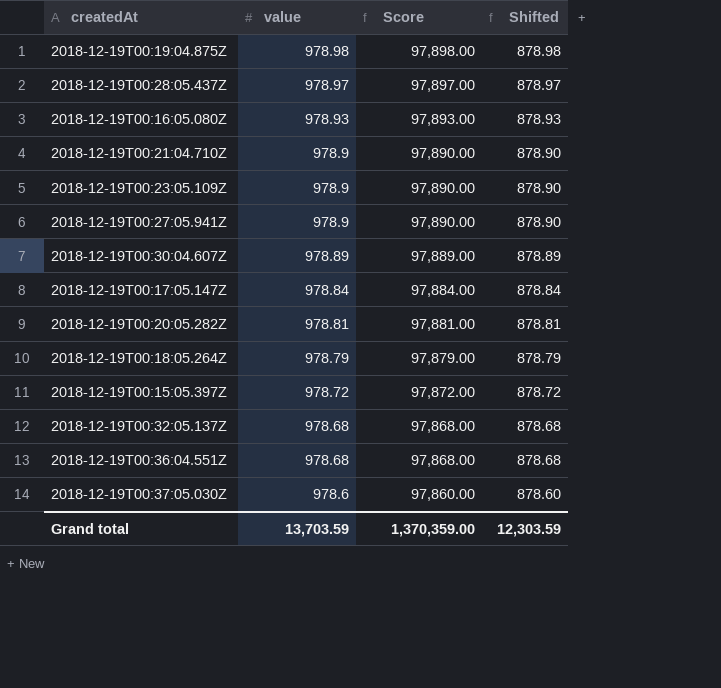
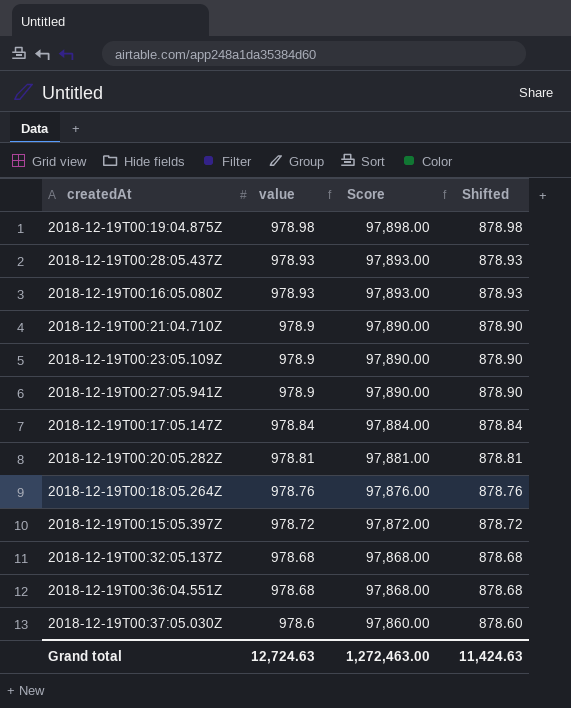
row 2018-12-19T00:30:04.607Z: 978.89 | 97,889.00 | 878.89 -> none
2018-12-19T00:28:05.437Z | value: 978.97 -> 978.93
2018-12-19T00:28:05.437Z | Score: 97,897.00 -> 97,893.00
2018-12-19T00:28:05.437Z | Shifted: 878.97 -> 878.93
2018-12-19T00:18:05.264Z | value: 978.79 -> 978.76
2018-12-19T00:18:05.264Z | Score: 97,879.00 -> 97,876.00
2018-12-19T00:18:05.264Z | Shifted: 878.79 -> 878.76
Grand total | value: 13,703.59 -> 12,724.63
Grand total | Score: 1,370,359.00 -> 1,272,463.00
Grand total | Shifted: 12,303.59 -> 11,424.63

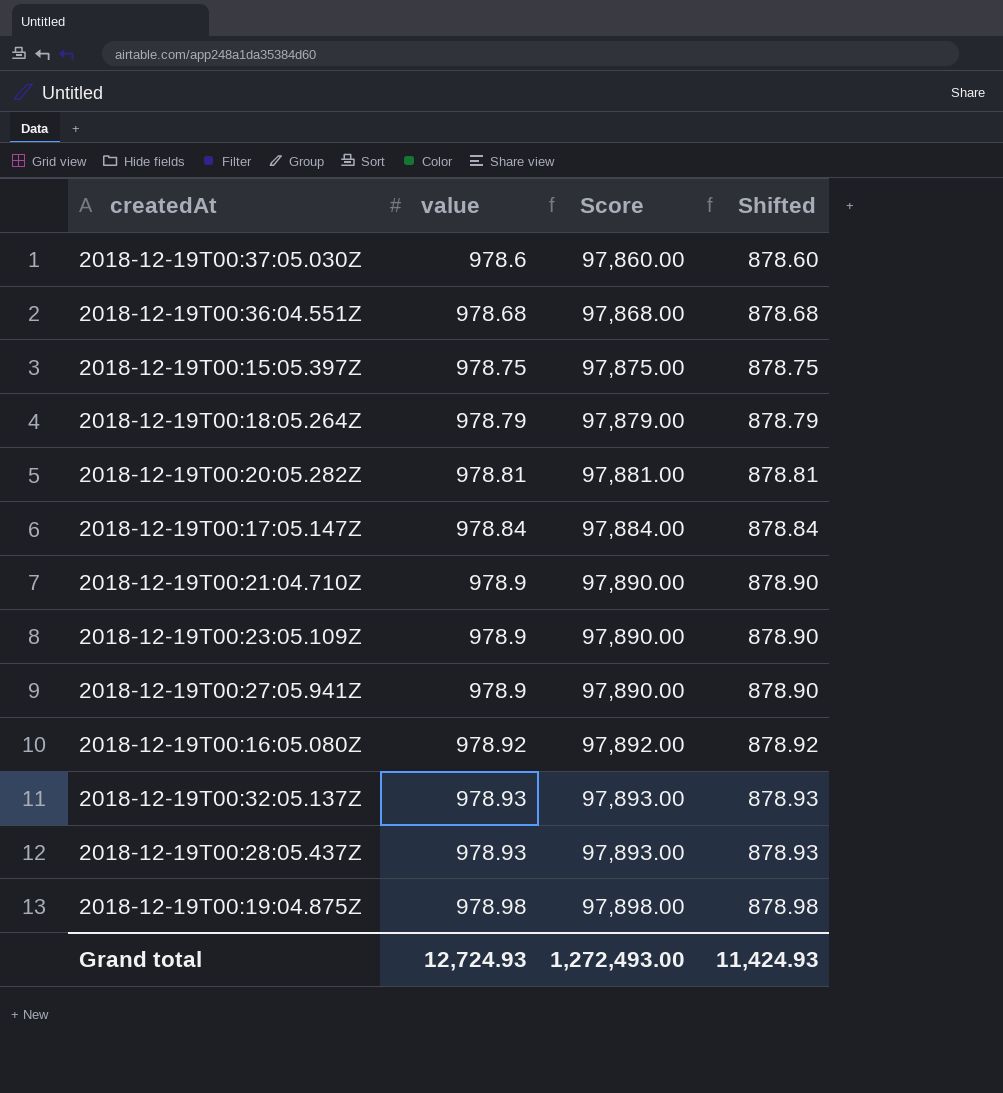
row order: value descending -> value ascending
2018-12-19T00:15:05.397Z | value: 978.72 -> 978.75
2018-12-19T00:15:05.397Z | Score: 97,872.00 -> 97,875.00
2018-12-19T00:15:05.397Z | Shifted: 878.72 -> 878.75
2018-12-19T00:18:05.264Z | value: 978.76 -> 978.79
2018-12-19T00:18:05.264Z | Score: 97,876.00 -> 97,879.00
2018-12-19T00:18:05.264Z | Shifted: 878.76 -> 878.79
2018-12-19T00:16:05.080Z | value: 978.93 -> 978.92
2018-12-19T00:16:05.080Z | Score: 97,893.00 -> 97,892.00
2018-12-19T00:16:05.080Z | Shifted: 878.93 -> 878.92
2018-12-19T00:32:05.137Z | value: 978.68 -> 978.93
2018-12-19T00:32:05.137Z | Score: 97,868.00 -> 97,893.00
2018-12-19T00:32:05.137Z | Shifted: 878.68 -> 878.93
Grand total | value: 12,724.63 -> 12,724.93
Grand total | Score: 1,272,463.00 -> 1,272,493.00
Grand total | Shifted: 11,424.63 -> 11,424.93

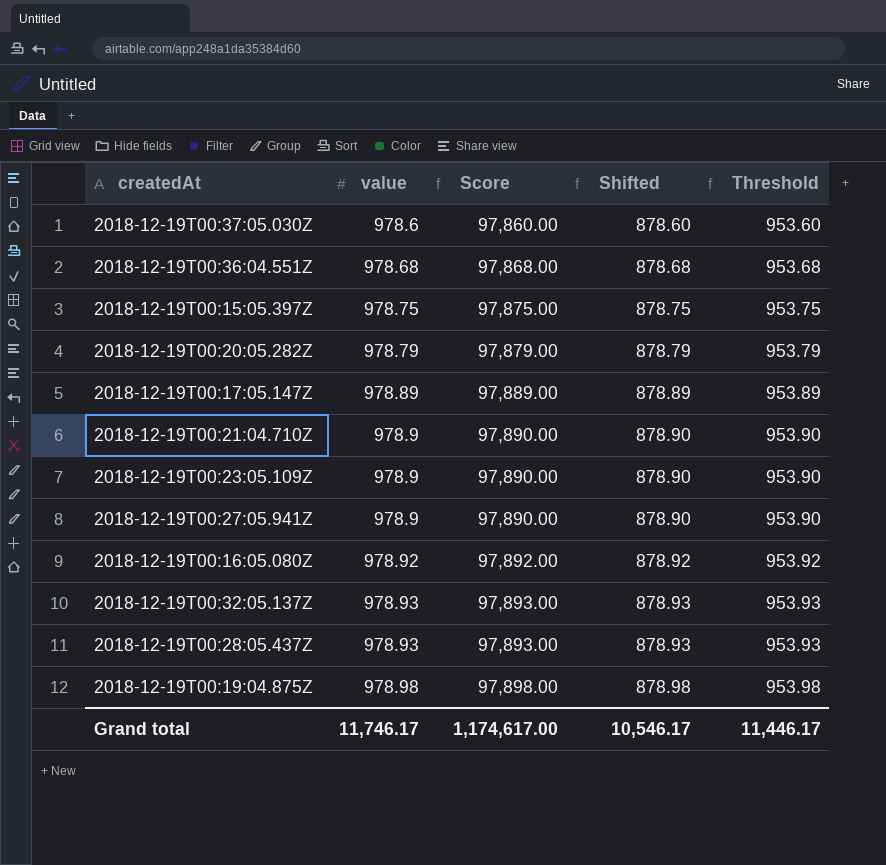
column Threshold | formula: none -> [value] - 25
row 2018-12-19T00:18:05.264Z: 978.79 | 97,879.00 | 878.79 -> none
2018-12-19T00:20:05.282Z | value: 978.81 -> 978.79
2018-12-19T00:20:05.282Z | Score: 97,881.00 -> 97,879.00
2018-12-19T00:20:05.282Z | Shifted: 878.81 -> 878.79
2018-12-19T00:17:05.147Z | value: 978.84 -> 978.89
2018-12-19T00:17:05.147Z | Score: 97,884.00 -> 97,889.00
2018-12-19T00:17:05.147Z | Shifted: 878.84 -> 878.89
Grand total | value: 12,724.93 -> 11,746.17
Grand total | Score: 1,272,493.00 -> 1,174,617.00
Grand total | Shifted: 11,424.93 -> 10,546.17

